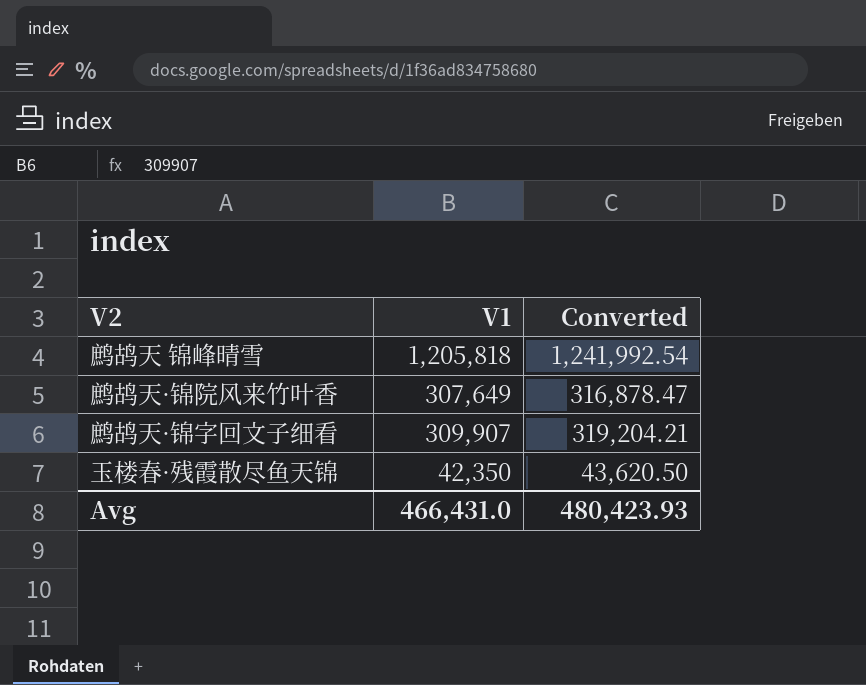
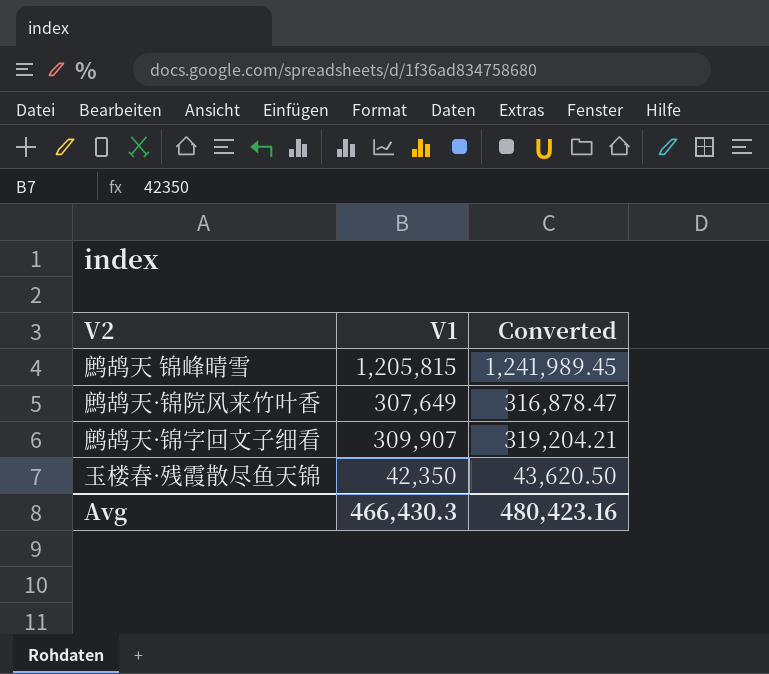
鹧鸪天 锦峰晴雪 | V1: 1,205,818 -> 1,205,815
鹧鸪天 锦峰晴雪 | Converted: 1,241,992.54 -> 1,241,989.45
Avg | V1: 466,431.0 -> 466,430.3
Avg | Converted: 480,423.93 -> 480,423.16

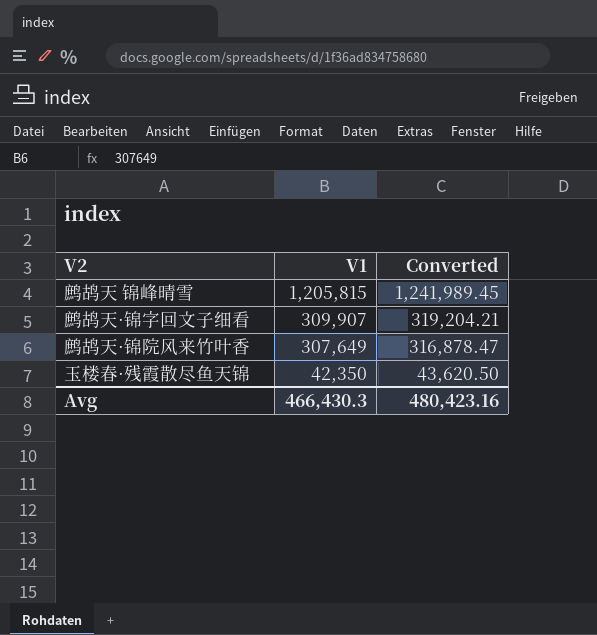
row order: none -> V1 descending

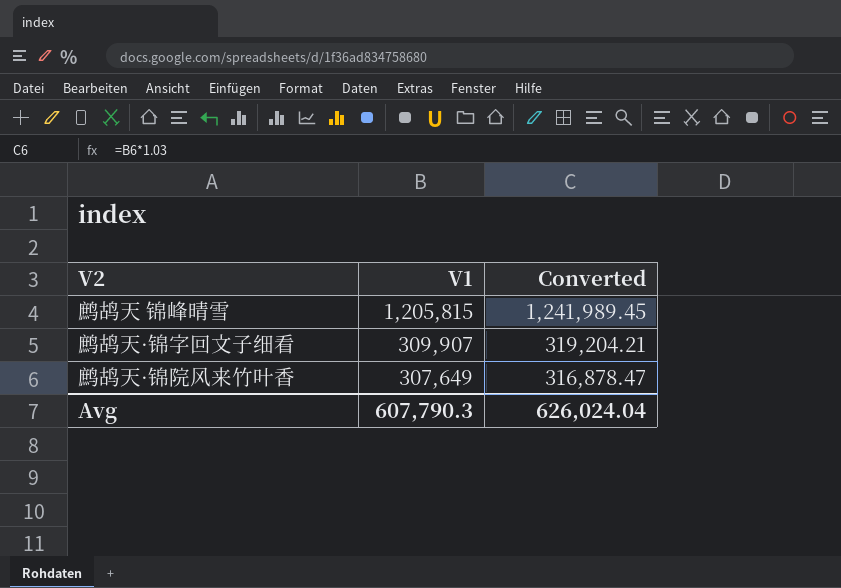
row 玉楼春·残霞散尽鱼天锦: 42,350 | 43,620.50 -> none
Avg | V1: 466,430.3 -> 607,790.3
Avg | Converted: 480,423.16 -> 626,024.04

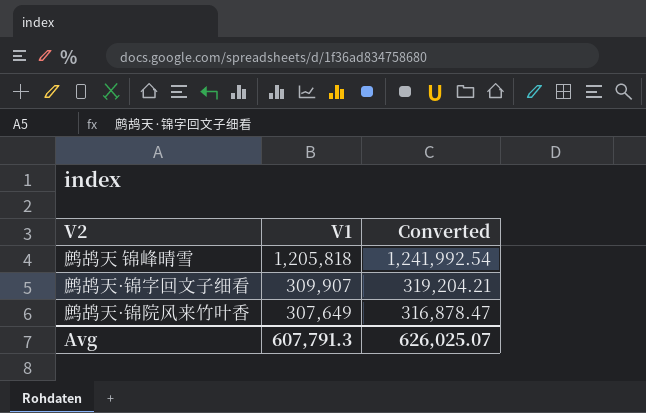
鹧鸪天 锦峰晴雪 | V1: 1,205,815 -> 1,205,818
鹧鸪天 锦峰晴雪 | Converted: 1,241,989.45 -> 1,241,992.54
Avg | V1: 607,790.3 -> 607,791.3
Avg | Converted: 626,024.04 -> 626,025.07

